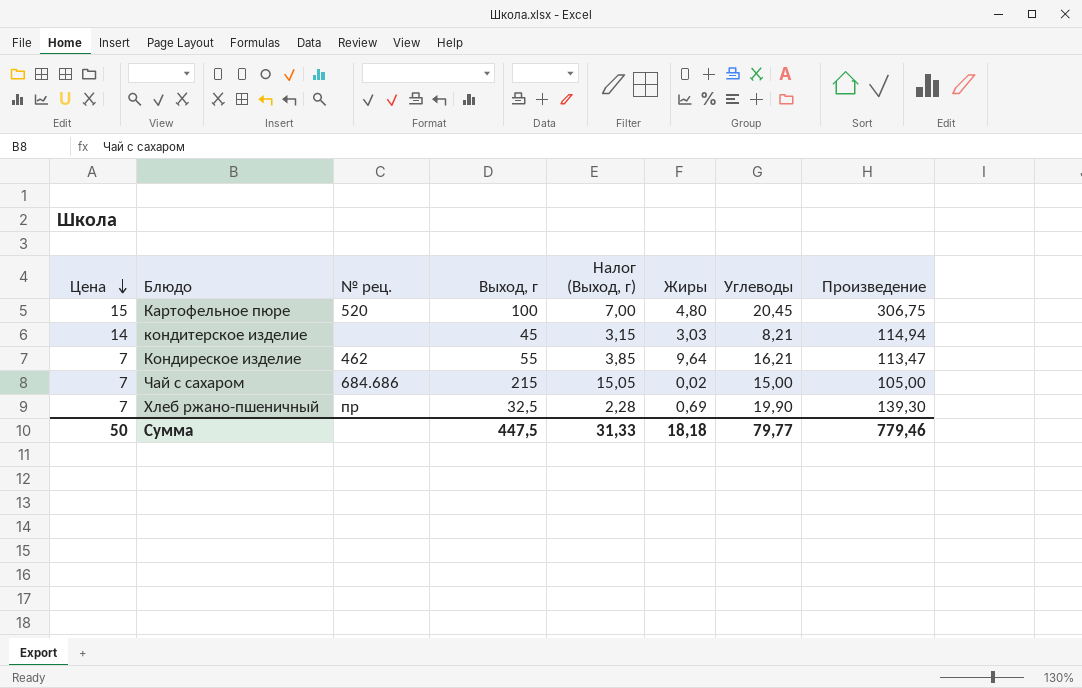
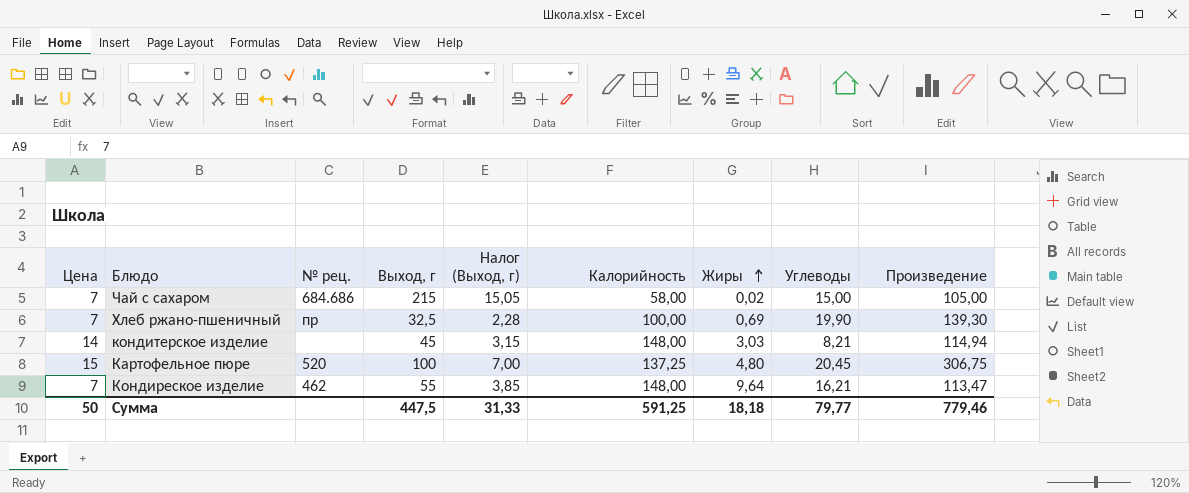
row order: Цена descending -> Жиры ascending
column Калорийность | position: none -> 6

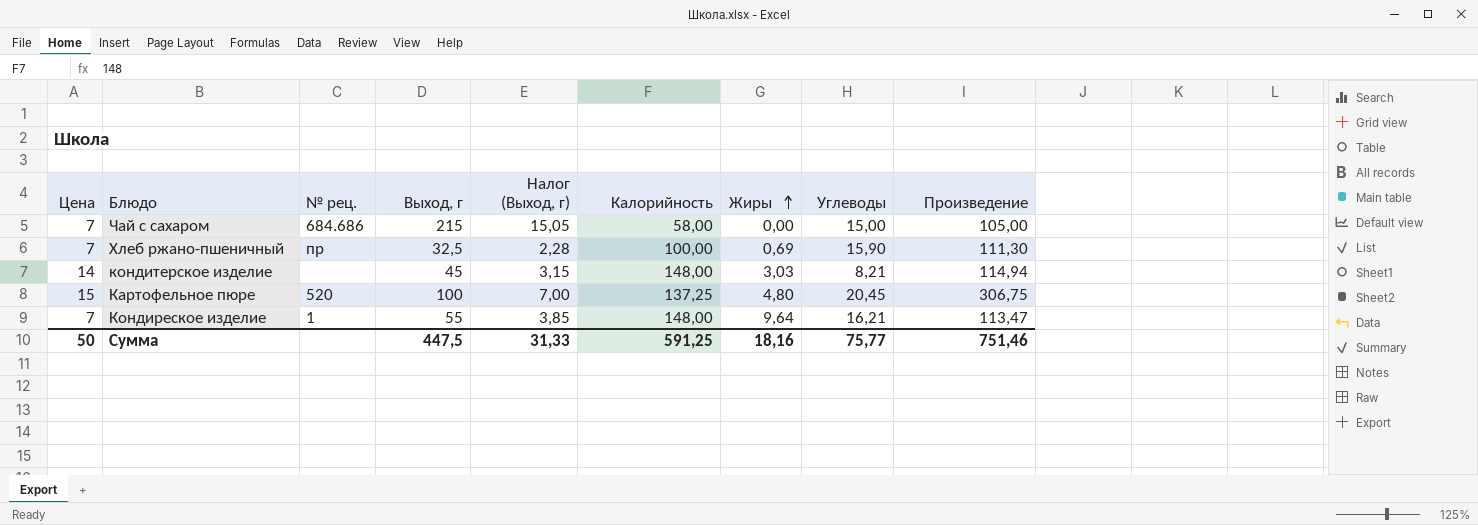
Чай с сахаром | Жиры: 0,02 -> 0,00
Хлеб ржано-пшеничный | Углеводы: 19,90 -> 15,90
Хлеб ржано-пшеничный | Произведение: 139,30 -> 111,30
Кондиреское изделие | № рец.: 462 -> 1
Сумма | Жиры: 18,18 -> 18,16
Сумма | Углеводы: 79,77 -> 75,77
Сумма | Произведение: 779,46 -> 751,46

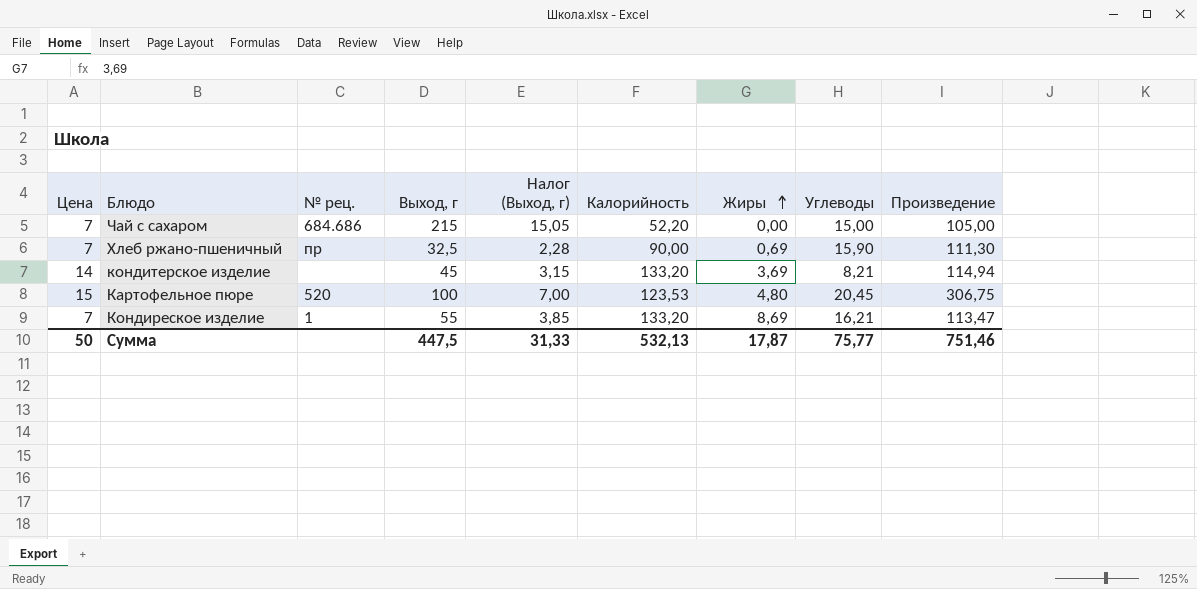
Чай с сахаром | Калорийность: 58,00 -> 52,20
Хлеб ржано-пшеничный | Калорийность: 100,00 -> 90,00
кондитерское изделие | Калорийность: 148,00 -> 133,20
кондитерское изделие | Жиры: 3,03 -> 3,69
Картофельное пюре | Калорийность: 137,25 -> 123,53
Кондиреское изделие | Калорийность: 148,00 -> 133,20
Кондиреское изделие | Жиры: 9,64 -> 8,69
Сумма | Калорийность: 591,25 -> 532,13
Сумма | Жиры: 18,16 -> 17,87

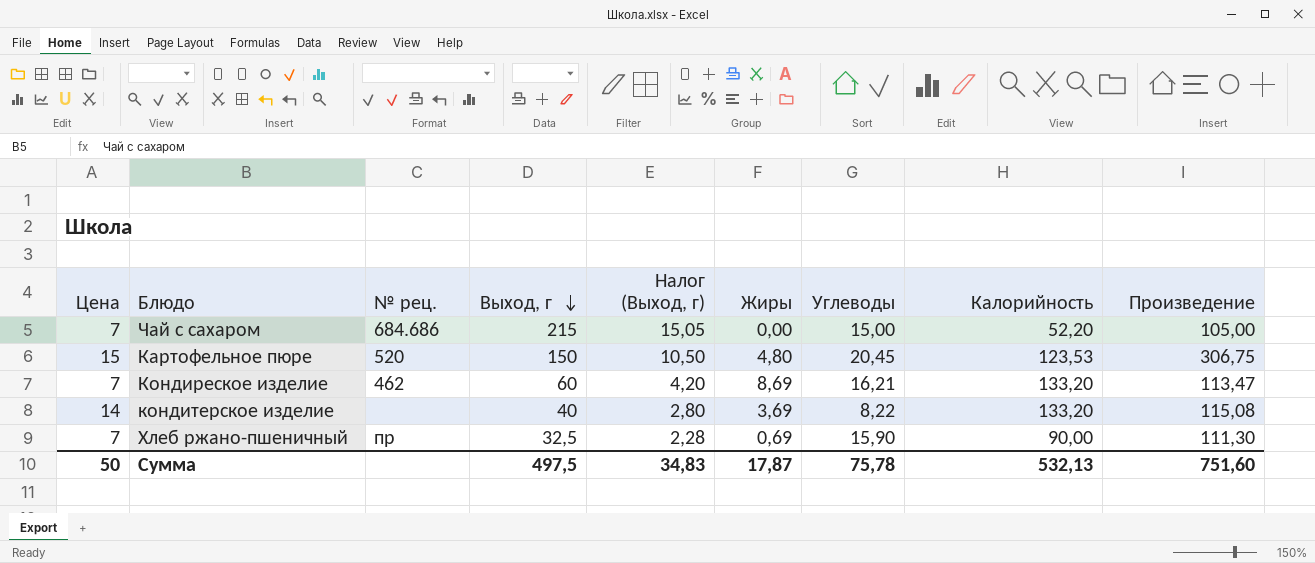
row order: Жиры ascending -> Выход, г descending
column Калорийность | position: 6 -> 8
Картофельное пюре | Выход, г: 100 -> 150
Картофельное пюре | Налог (Выход, г): 7,00 -> 10,50
Кондиреское изделие | № рец.: 1 -> 462
Кондиреское изделие | Выход, г: 55 -> 60
Кондиреское изделие | Налог (Выход, г): 3,85 -> 4,20
кондитерское изделие | Выход, г: 45 -> 40
кондитерское изделие | Налог (Выход, г): 3,15 -> 2,80
кондитерское изделие | Углеводы: 8,21 -> 8,22
кондитерское изделие | Произведение: 114,94 -> 115,08
Сумма | Выход, г: 447,5 -> 497,5
Сумма | Налог (Выход, г): 31,33 -> 34,83
Сумма | Углеводы: 75,77 -> 75,78
Сумма | Произведение: 751,46 -> 751,60

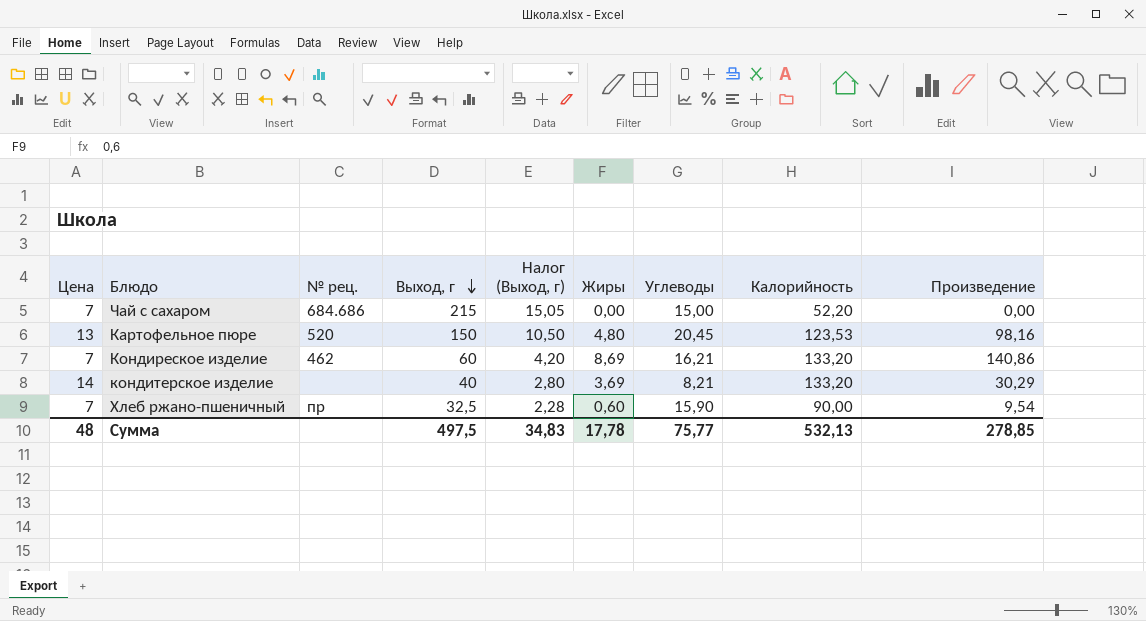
column Произведение | formula: [Цена] * [Углеводы] -> [Жиры] * [Углеводы]
Картофельное пюре | Цена: 15 -> 13
кондитерское изделие | Углеводы: 8,22 -> 8,21
Хлеб ржано-пшеничный | Жиры: 0,69 -> 0,60
Сумма | Цена: 50 -> 48
Сумма | Жиры: 17,87 -> 17,78
Сумма | Углеводы: 75,78 -> 75,77
Сумма | Произведение: 751,60 -> 278,85

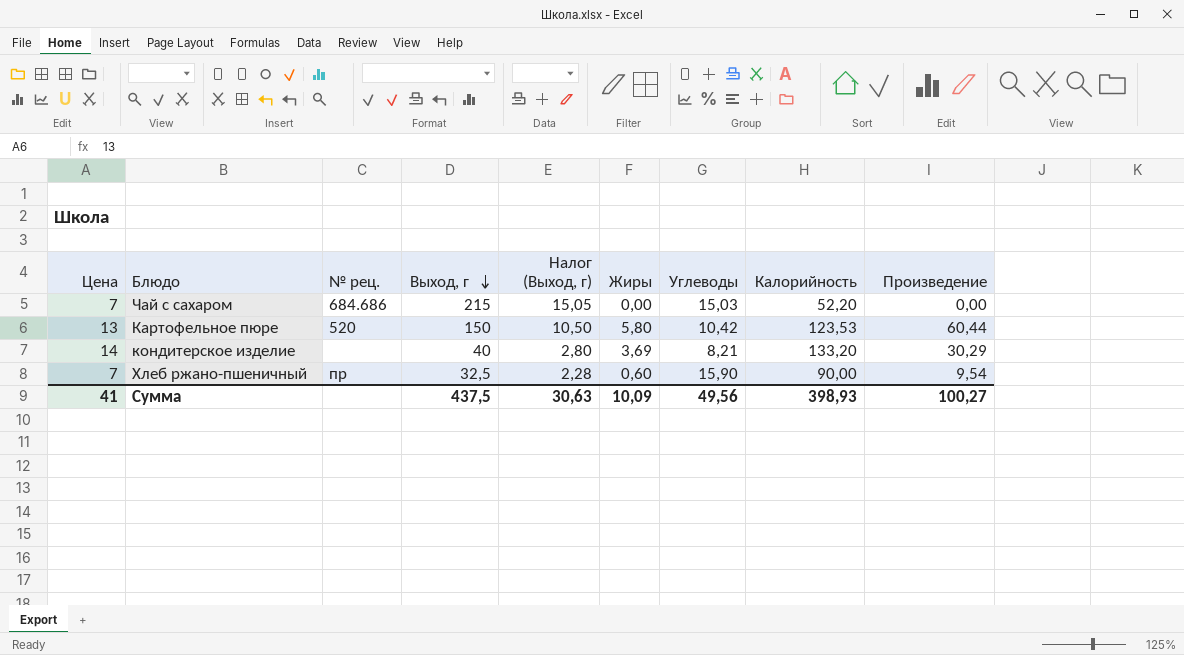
row Кондиреское изделие: 7 | 462 | 60 | 4,20 | 8,69 | 16,21 | 133,20 | 140,86 -> none
Чай с сахаром | Углеводы: 15,00 -> 15,03
Картофельное пюре | Жиры: 4,80 -> 5,80
Картофельное пюре | Углеводы: 20,45 -> 10,42
Картофельное пюре | Произведение: 98,16 -> 60,44
Сумма | Цена: 48 -> 41
Сумма | Выход, г: 497,5 -> 437,5
Сумма | Налог (Выход, г): 34,83 -> 30,63
Сумма | Жиры: 17,78 -> 10,09
Сумма | Углеводы: 75,77 -> 49,56
Сумма | Калорийность: 532,13 -> 398,93
Сумма | Произведение: 278,85 -> 100,27

